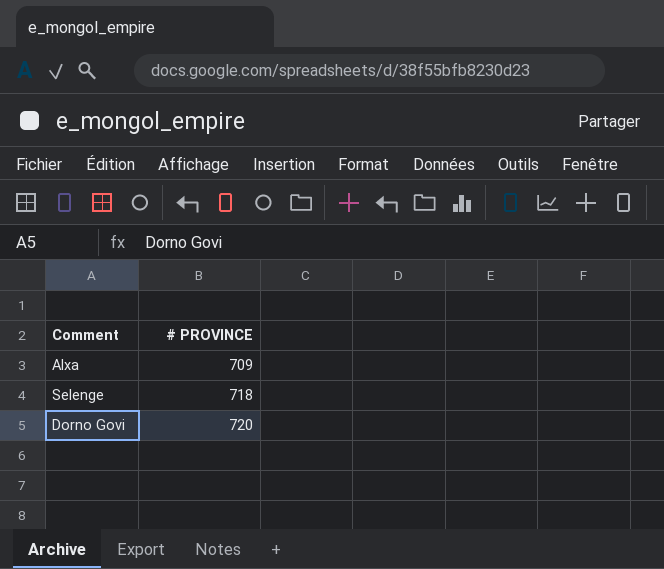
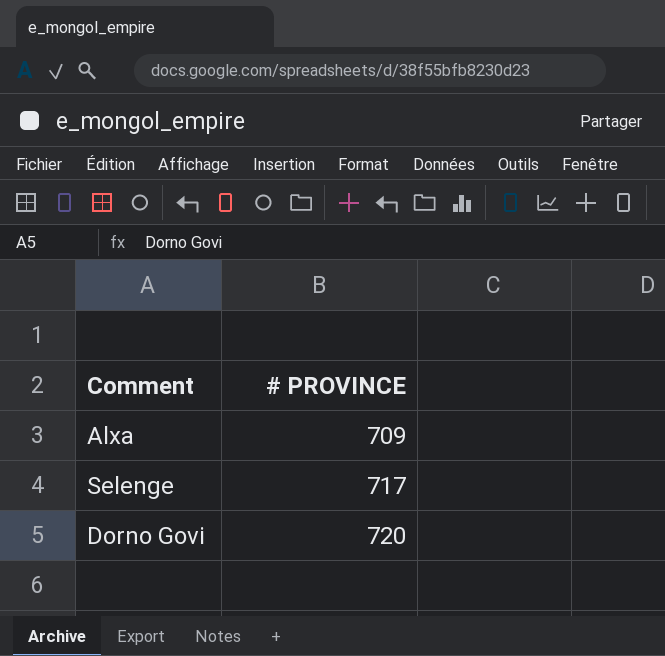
Selenge | # PROVINCE: 718 -> 717

